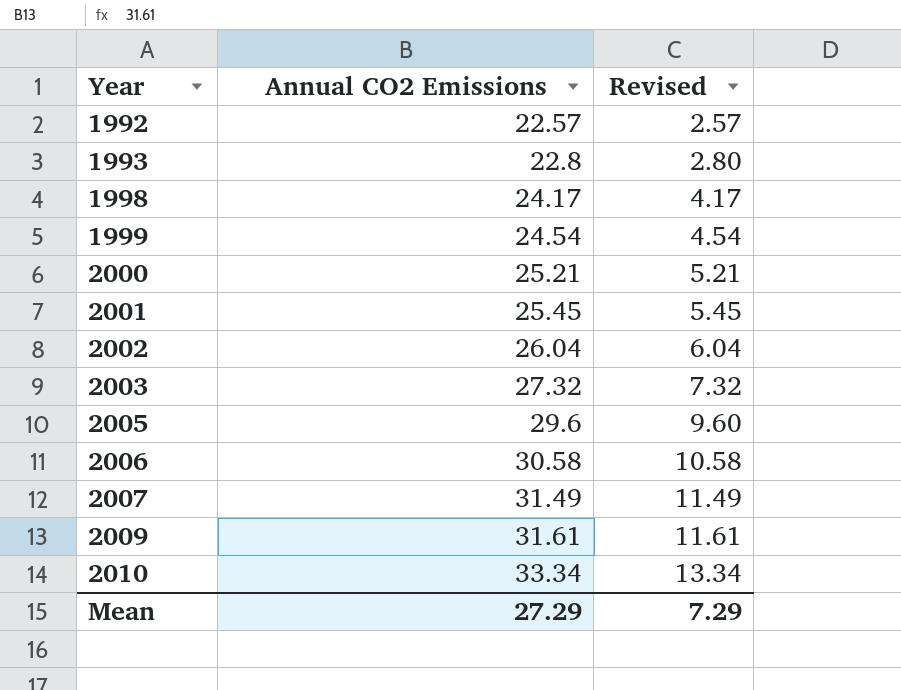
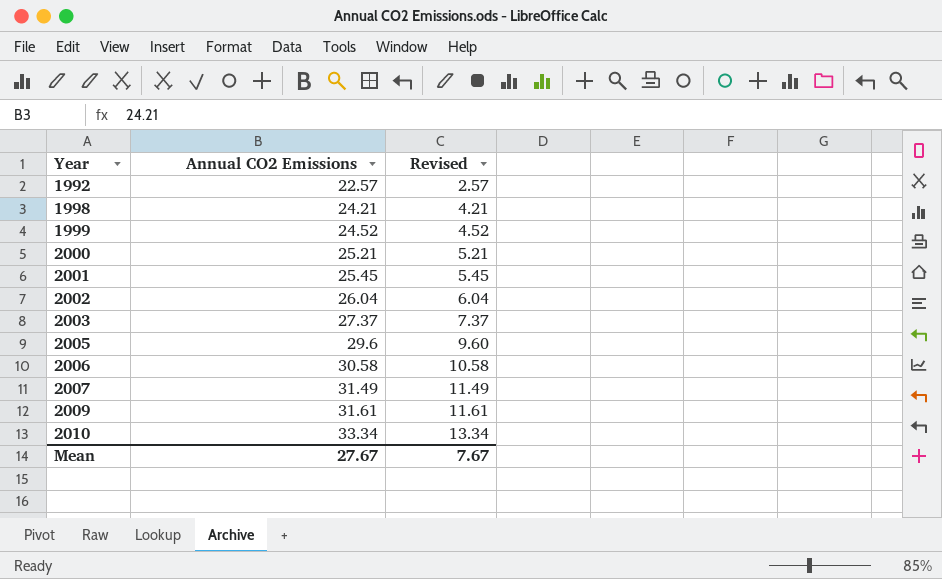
row 1993: 22.8 | 2.80 -> none
1998 | Annual CO2 Emissions: 24.17 -> 24.21
1998 | Revised: 4.17 -> 4.21
1999 | Annual CO2 Emissions: 24.54 -> 24.52
1999 | Revised: 4.54 -> 4.52
2003 | Annual CO2 Emissions: 27.32 -> 27.37
2003 | Revised: 7.32 -> 7.37
Mean | Annual CO2 Emissions: 27.29 -> 27.67
Mean | Revised: 7.29 -> 7.67

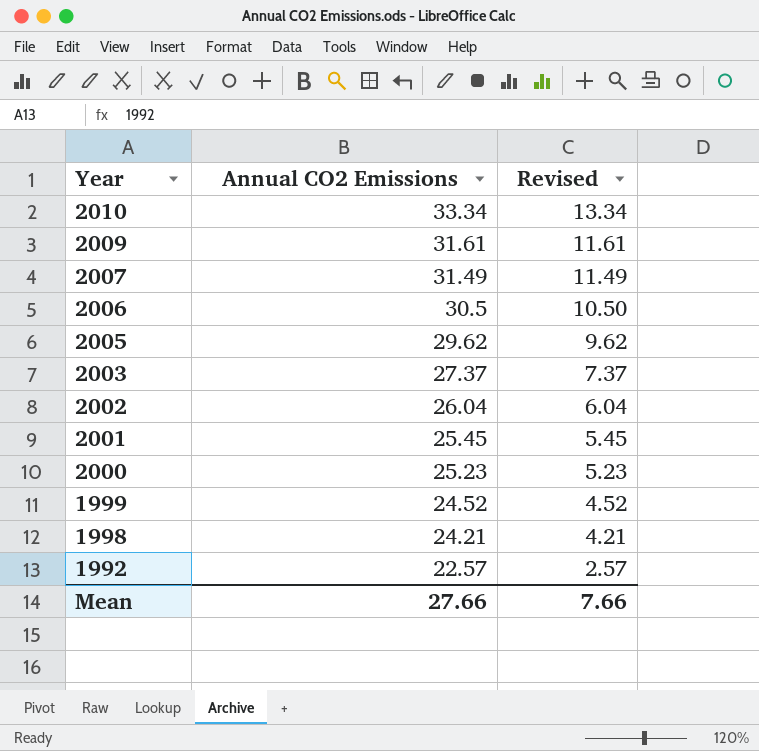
row order: Year ascending -> Year descending
2006 | Annual CO2 Emissions: 30.58 -> 30.5
2006 | Revised: 10.58 -> 10.50
2005 | Annual CO2 Emissions: 29.6 -> 29.62
2005 | Revised: 9.60 -> 9.62
2000 | Annual CO2 Emissions: 25.21 -> 25.23
2000 | Revised: 5.21 -> 5.23
Mean | Annual CO2 Emissions: 27.67 -> 27.66
Mean | Revised: 7.67 -> 7.66

